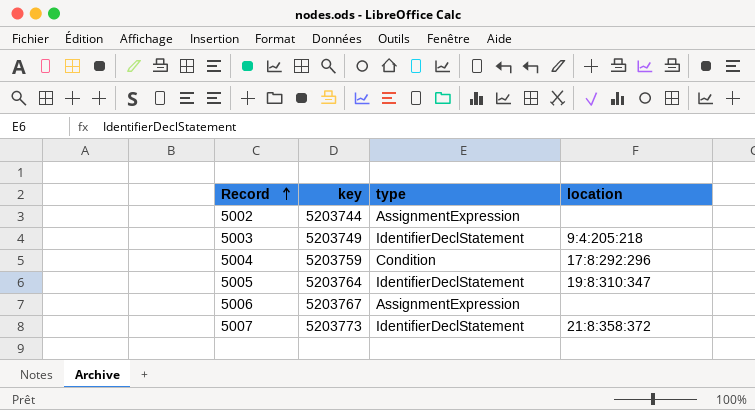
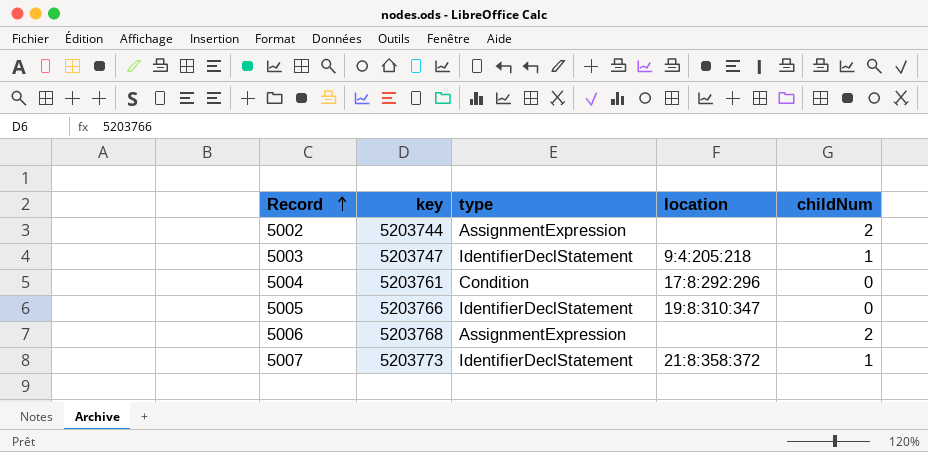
column childNum | position: none -> 5
5003 | key: 5203749 -> 5203747
5004 | key: 5203759 -> 5203761
5005 | key: 5203764 -> 5203766
5006 | key: 5203767 -> 5203768

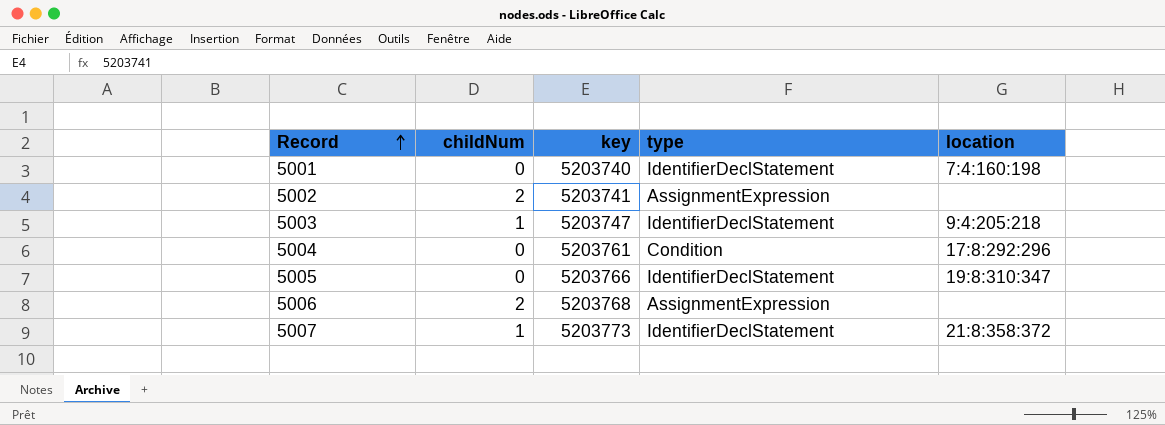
column childNum | position: 5 -> 2
row 5001: none -> 0 | 5203740 | IdentifierDeclStatement | 7:4:160:198
5002 | key: 5203744 -> 5203741

